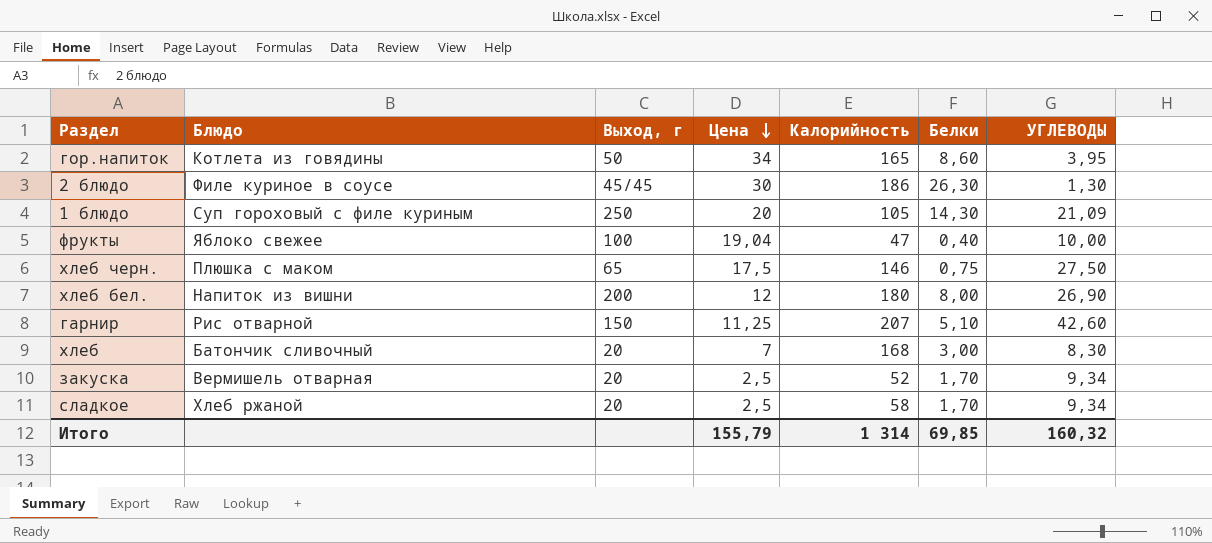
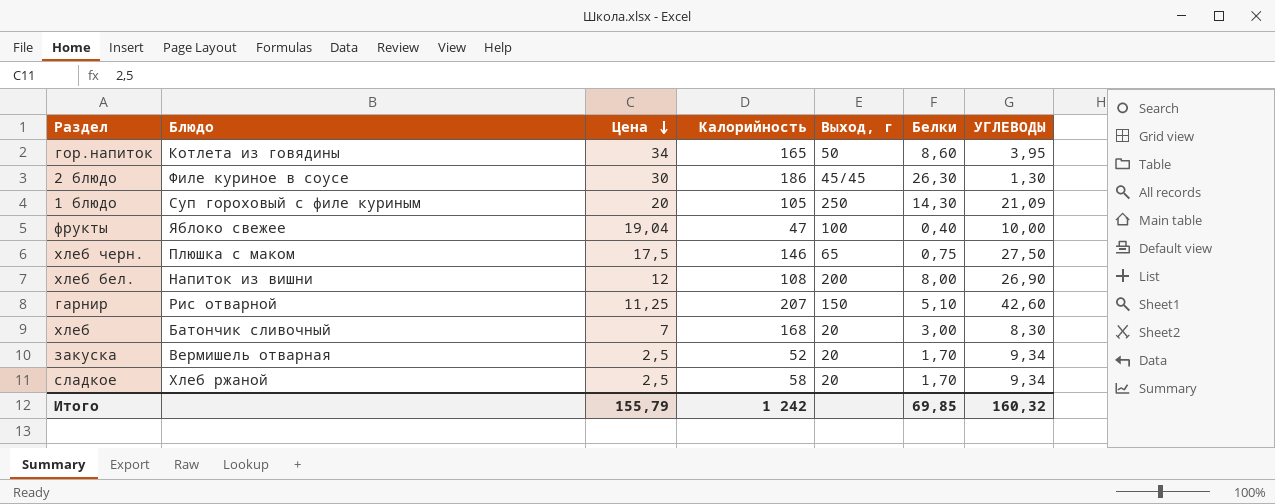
column Выход, г | position: 3 -> 5
хлеб бел. | Калорийность: 180 -> 108
Итого | Калорийность: 1 314 -> 1 242

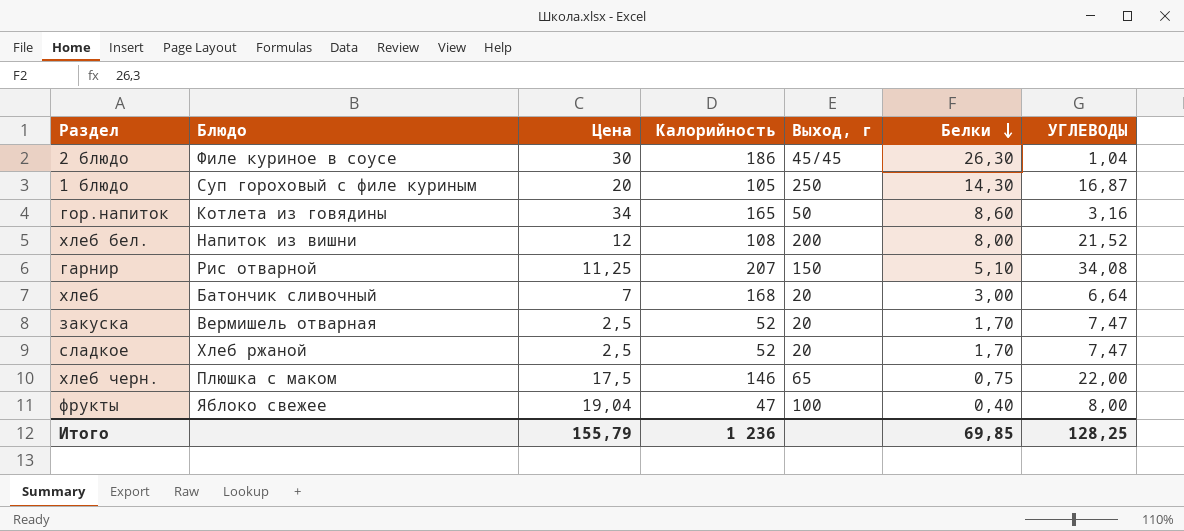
row order: Цена descending -> Белки descending
2 блюдо | УГЛЕВОДЫ: 1,30 -> 1,04
1 блюдо | УГЛЕВОДЫ: 21,09 -> 16,87
гор.напиток | УГЛЕВОДЫ: 3,95 -> 3,16
хлеб бел. | УГЛЕВОДЫ: 26,90 -> 21,52
гарнир | УГЛЕВОДЫ: 42,60 -> 34,08
хлеб | УГЛЕВОДЫ: 8,30 -> 6,64
закуска | УГЛЕВОДЫ: 9,34 -> 7,47
сладкое | Калорийность: 58 -> 52
сладкое | УГЛЕВОДЫ: 9,34 -> 7,47
хлеб черн. | УГЛЕВОДЫ: 27,50 -> 22,00
фрукты | УГЛЕВОДЫ: 10,00 -> 8,00
Итого | Калорийность: 1 242 -> 1 236
Итого | УГЛЕВОДЫ: 160,32 -> 128,25

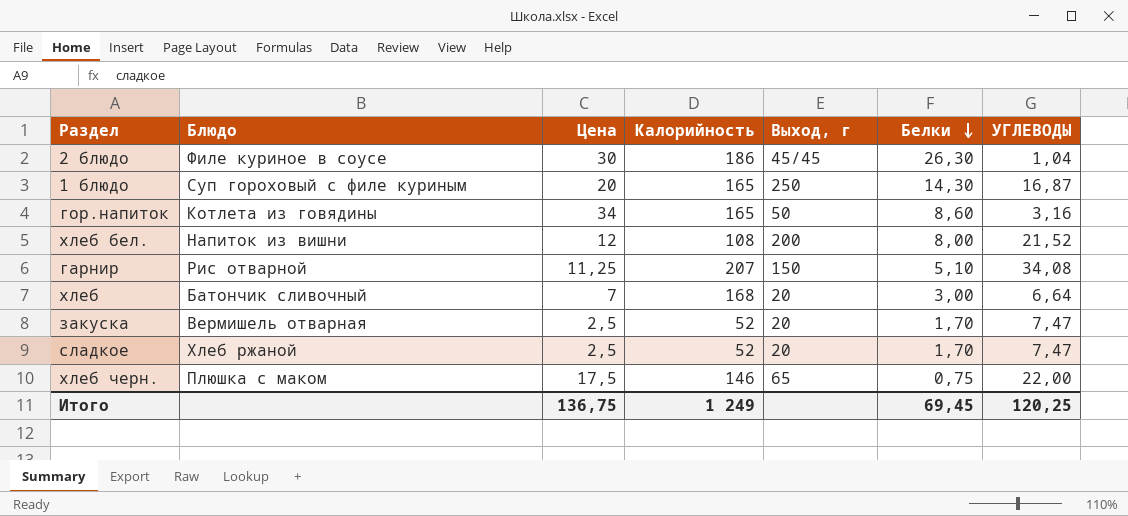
row фрукты: Яблоко свежее | 19,04 | 47 | 100 | 0,40 | 8,00 -> none
1 блюдо | Калорийность: 105 -> 165
Итого | Цена: 155,79 -> 136,75
Итого | Калорийность: 1 236 -> 1 249
Итого | Белки: 69,85 -> 69,45
Итого | УГЛЕВОДЫ: 128,25 -> 120,25

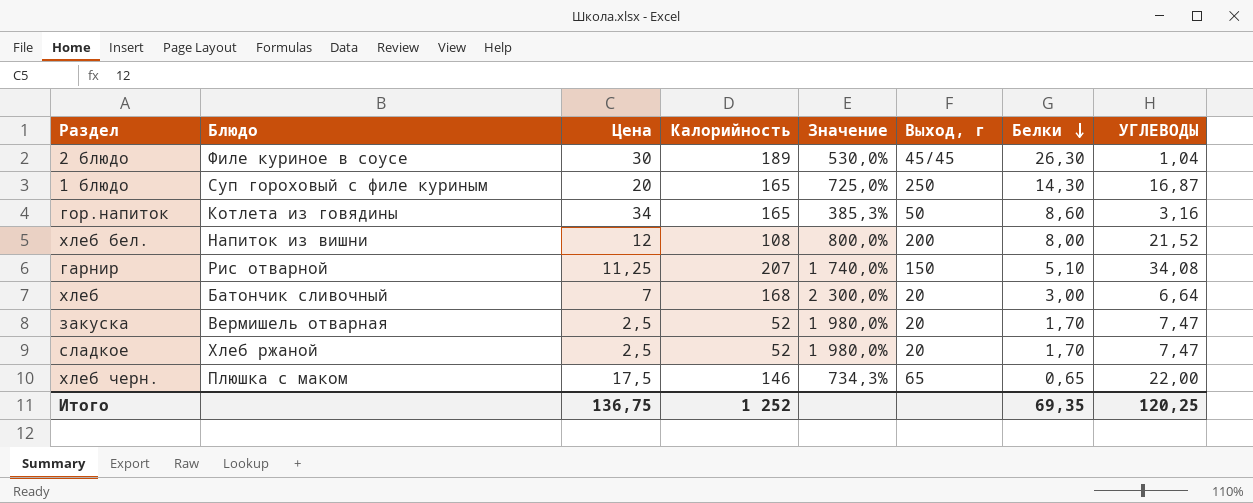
column Значение | formula: none -> ([Калорийность] - [Цена]) / [Цена]
2 блюдо | Калорийность: 186 -> 189
хлеб черн. | Белки: 0,75 -> 0,65
Итого | Калорийность: 1 249 -> 1 252
Итого | Белки: 69,45 -> 69,35

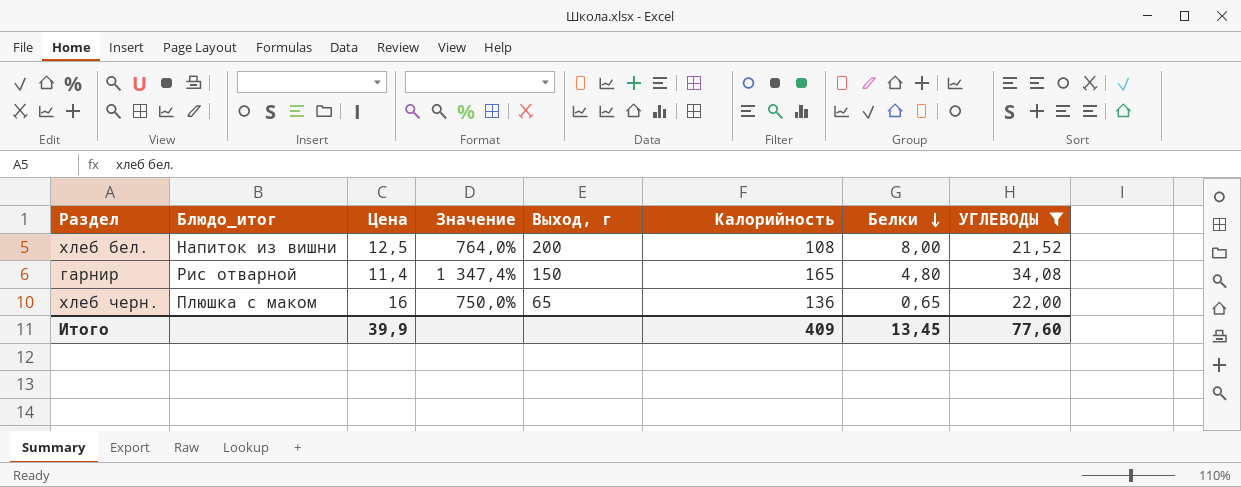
filter: none -> УГЛЕВОДЫ >= 21,52
column name: Блюдо -> Блюдо_итог
column Калорийность | position: 4 -> 6
хлеб бел. | Цена: 12 -> 12,5
хлеб бел. | Значение: 800,0% -> 764,0%
гарнир | Цена: 11,25 -> 11,4
гарнир | Значение: 1 740,0% -> 1 347,4%
гарнир | Калорийность: 207 -> 165
гарнир | Белки: 5,10 -> 4,80
хлеб черн. | Цена: 17,5 -> 16
хлеб черн. | Значение: 734,3% -> 750,0%
хлеб черн. | Калорийность: 146 -> 136
Итого | Цена: 136,75 -> 39,9
Итого | Калорийность: 1 252 -> 409
Итого | Белки: 69,35 -> 13,45
Итого | УГЛЕВОДЫ: 120,25 -> 77,60

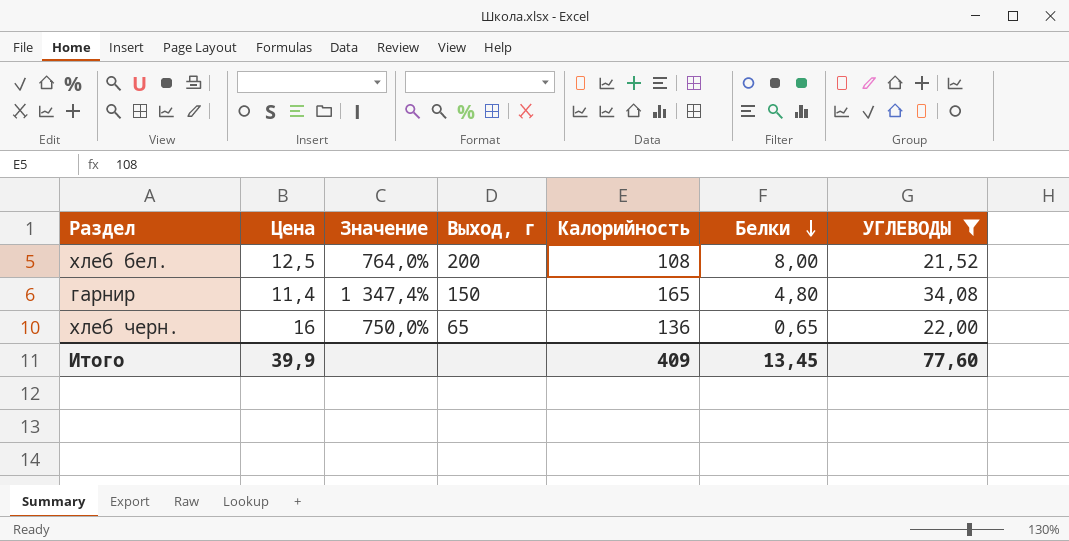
column Блюдо_итог | position: 2 -> none

